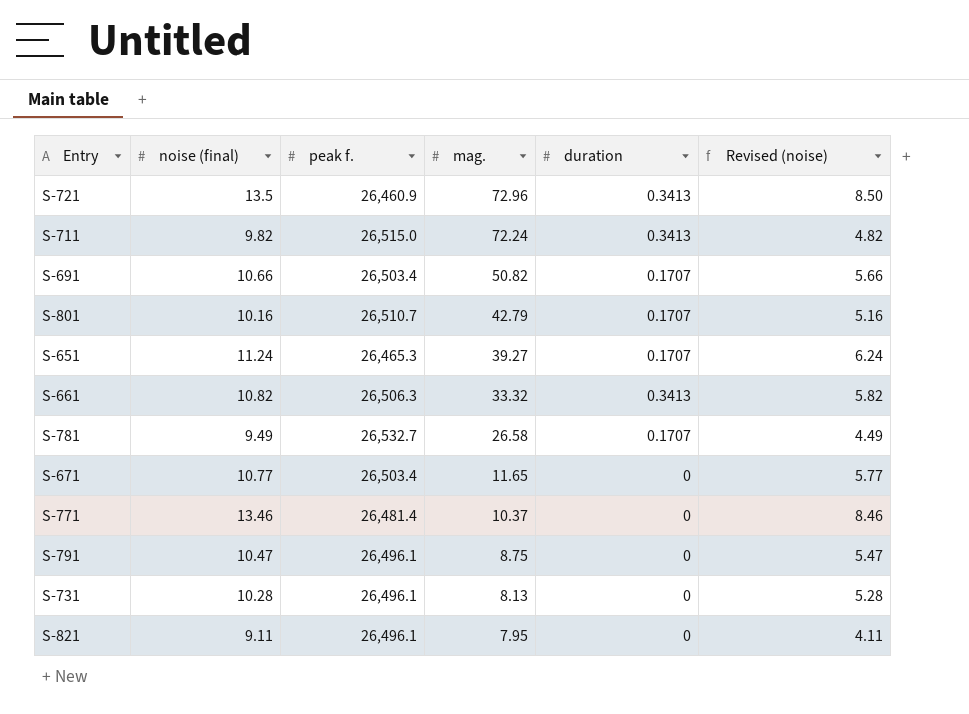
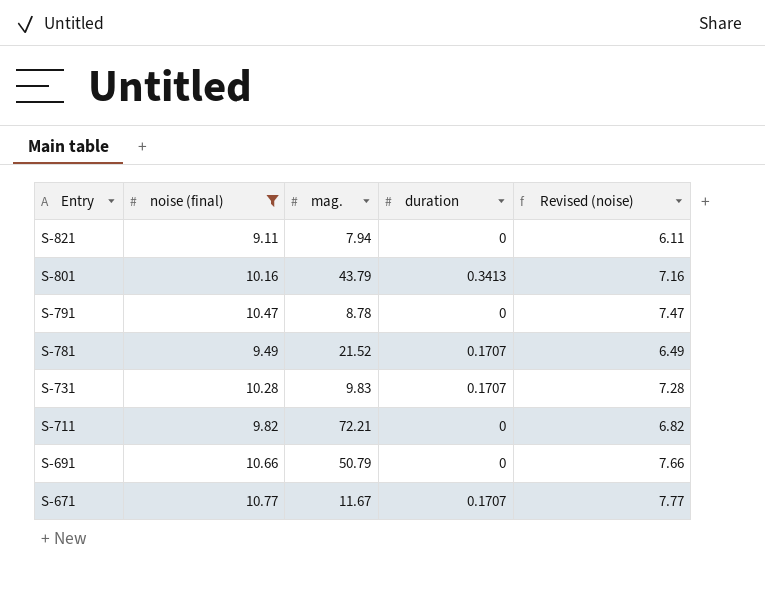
filter: none -> noise (final) <= 10.77
row order: mag. descending -> Entry descending
column peak f. | position: 3 -> none
column Revised (noise) | formula: [noise (final)] - 5 -> [noise (final)] - 3
S-821 | mag.: 7.95 -> 7.94
S-801 | mag.: 42.79 -> 43.79
S-801 | duration: 0.1707 -> 0.3413
S-791 | mag.: 8.75 -> 8.78
S-781 | mag.: 26.58 -> 21.52
S-731 | mag.: 8.13 -> 9.83
S-731 | duration: 0 -> 0.1707
S-711 | mag.: 72.24 -> 72.21
S-711 | duration: 0.3413 -> 0
S-691 | mag.: 50.82 -> 50.79
S-691 | duration: 0.1707 -> 0
S-671 | mag.: 11.65 -> 11.67
S-671 | duration: 0 -> 0.1707

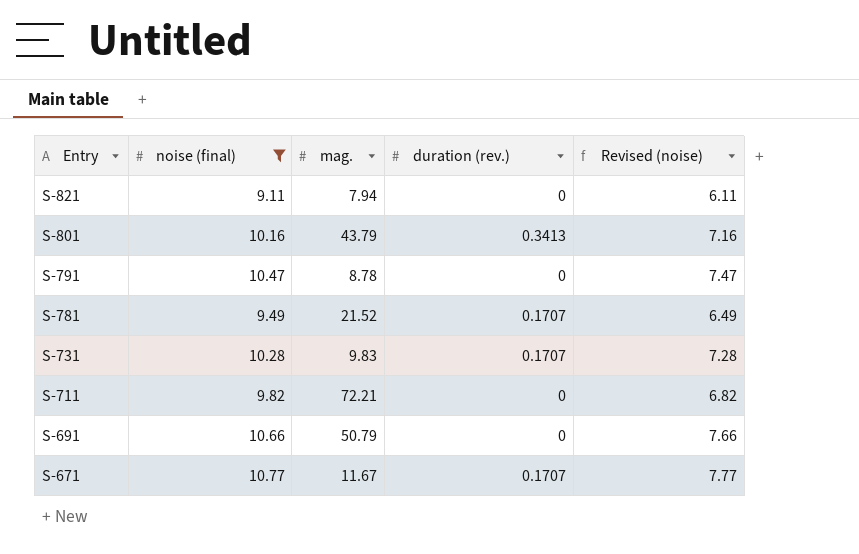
column name: duration -> duration (rev.)

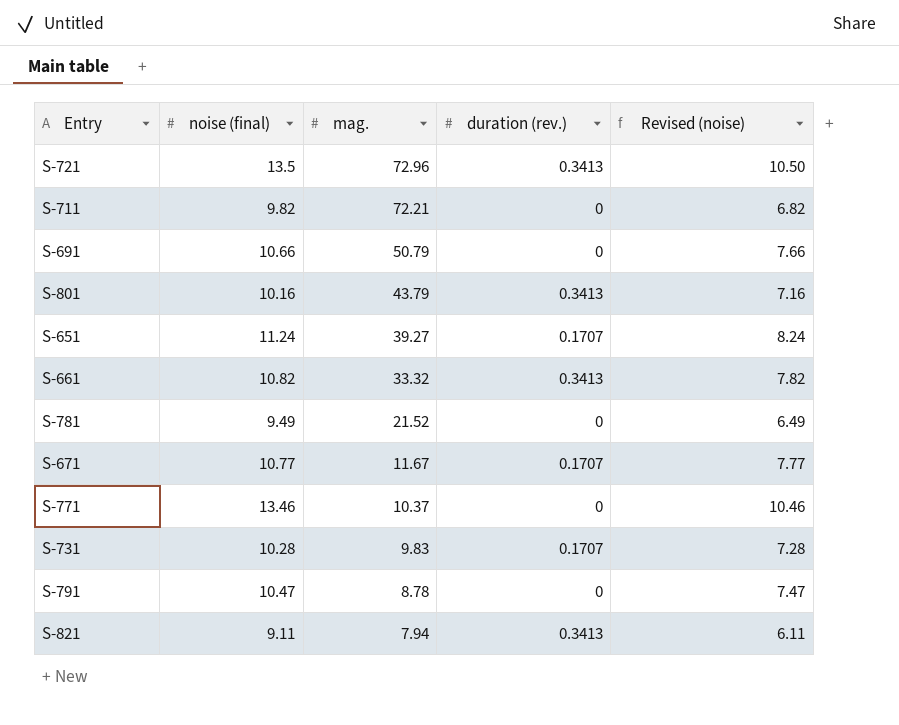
filter: noise (final) <= 10.77 -> none
row order: Entry descending -> mag. descending
S-781 | duration (rev.): 0.1707 -> 0
S-821 | duration (rev.): 0 -> 0.3413

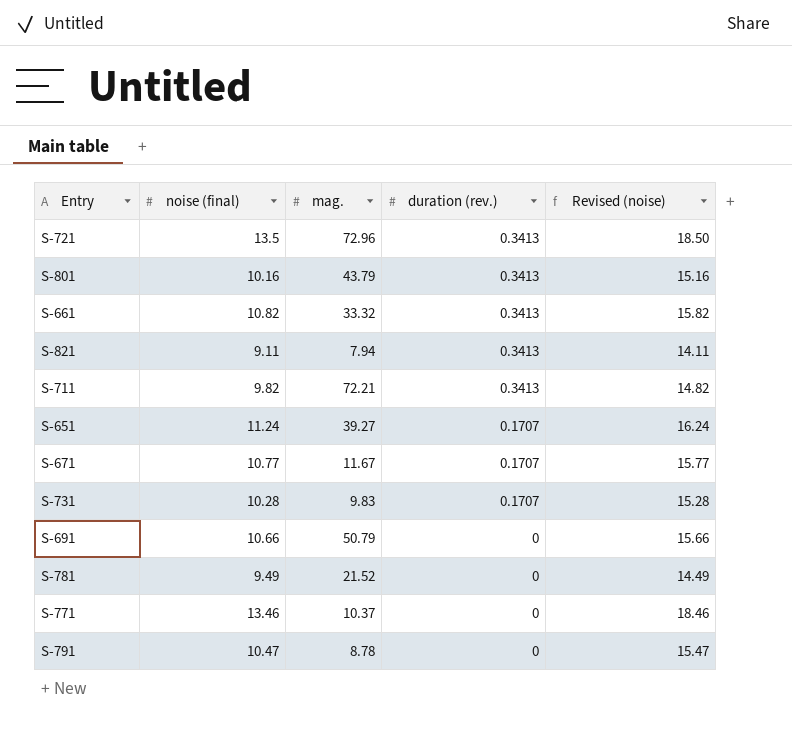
row order: mag. descending -> duration (rev.) descending
column Revised (noise) | formula: [noise (final)] - 3 -> [noise (final)] + 5
S-711 | duration (rev.): 0 -> 0.3413

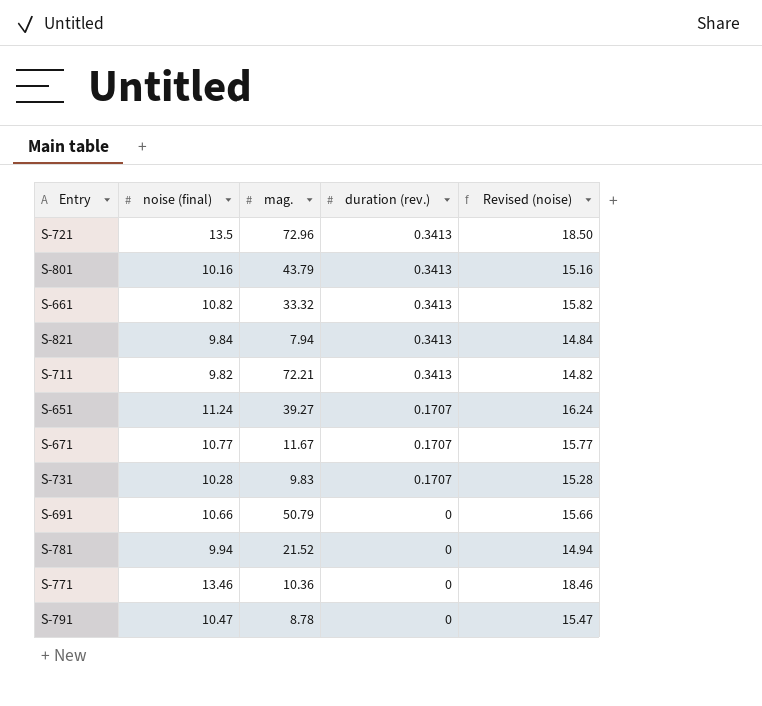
S-821 | noise (final): 9.11 -> 9.84
S-821 | Revised (noise): 14.11 -> 14.84
S-781 | noise (final): 9.49 -> 9.94
S-781 | Revised (noise): 14.49 -> 14.94
S-771 | mag.: 10.37 -> 10.36

